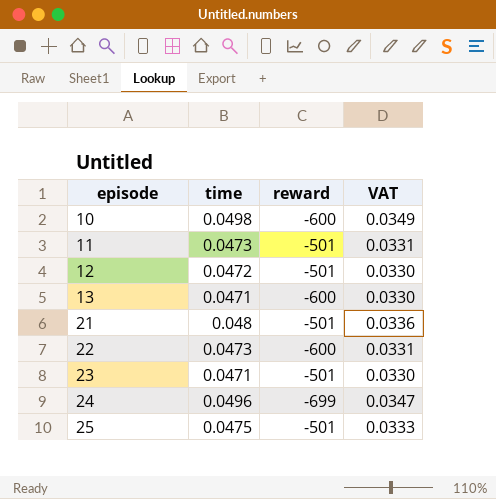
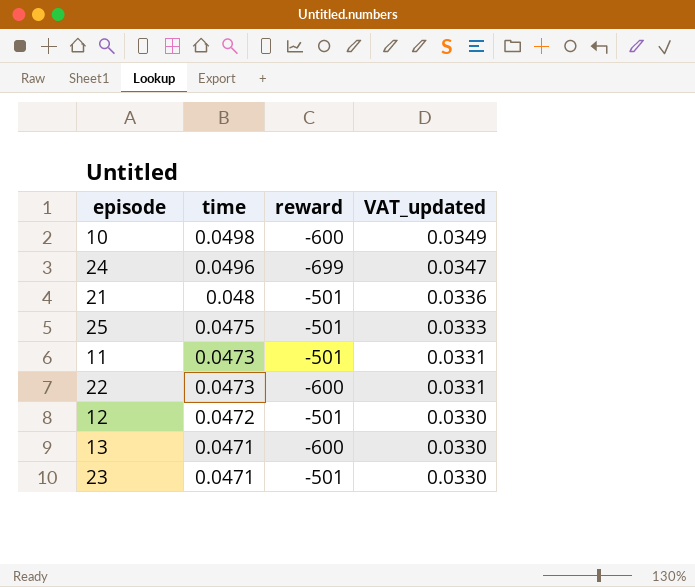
row order: episode ascending -> time descending
column name: VAT -> VAT_updated

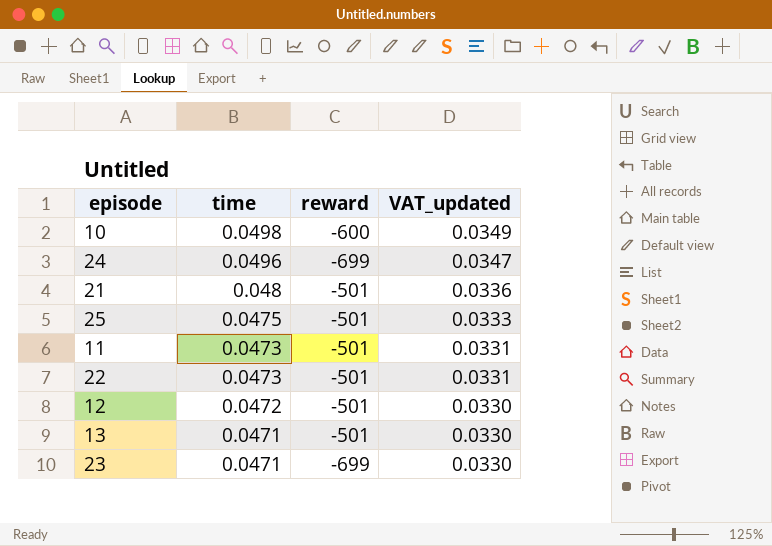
22 | reward: -600 -> -501
13 | reward: -600 -> -501
23 | reward: -501 -> -699

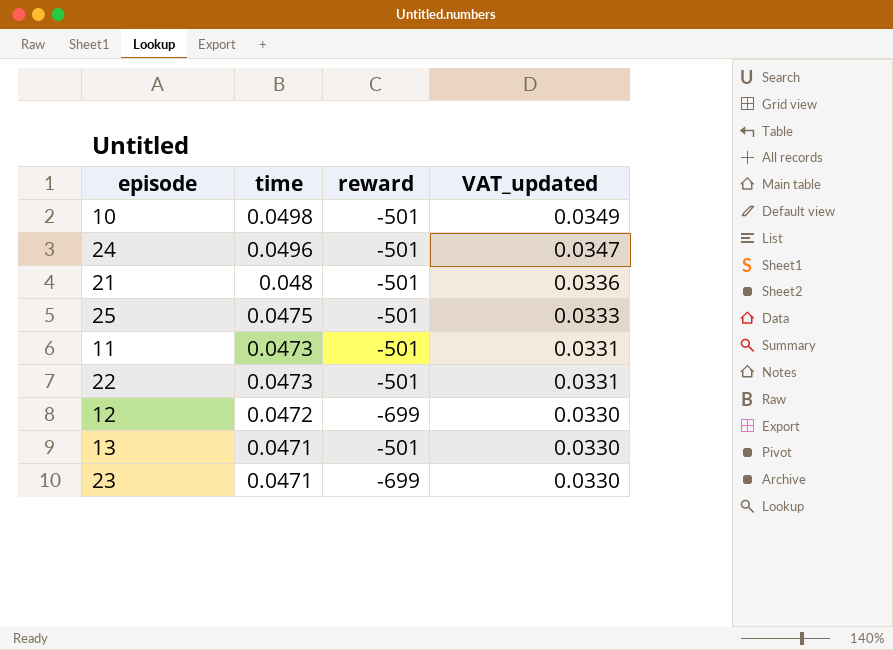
10 | reward: -600 -> -501
24 | reward: -699 -> -501
12 | reward: -501 -> -699

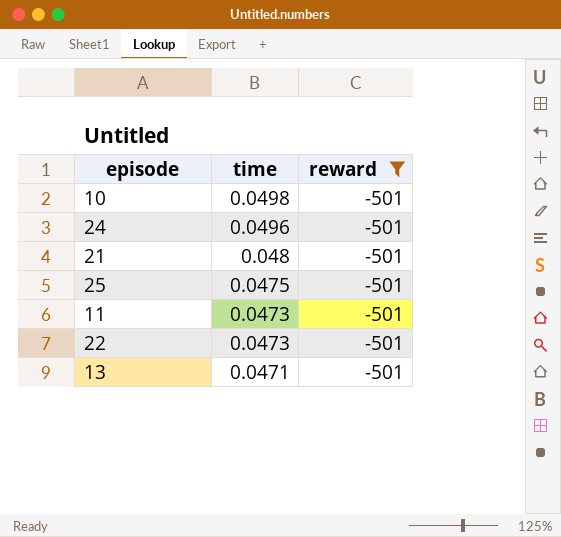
filter: none -> reward = -501
column VAT_updated | formula: [time] * 0.7 -> none

